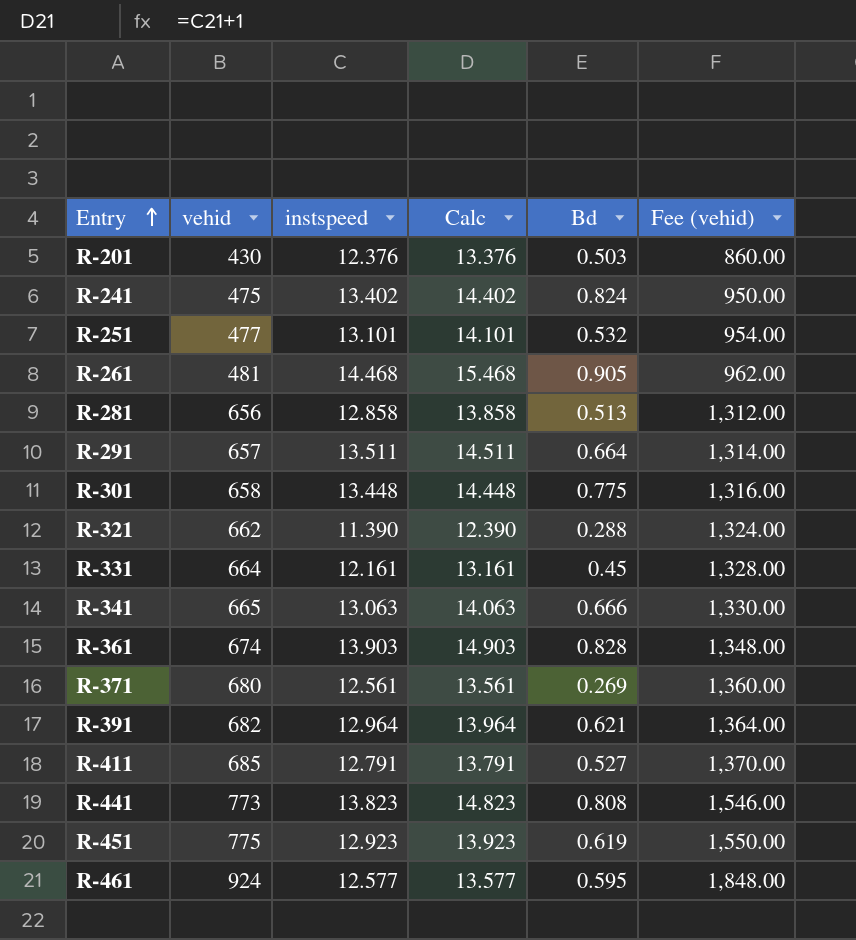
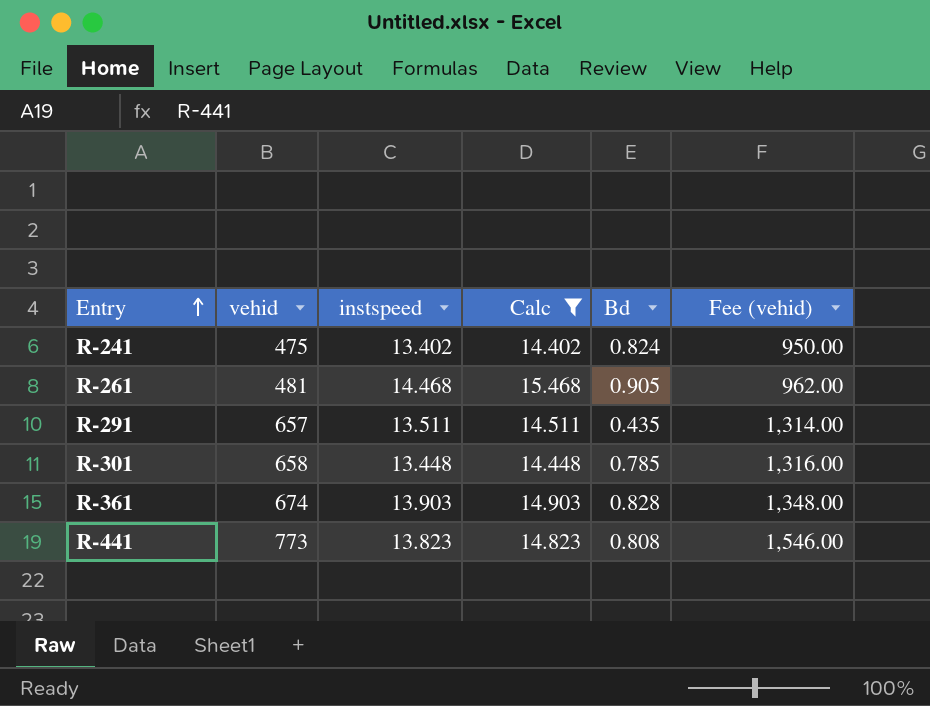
filter: none -> Calc >= 14.402
R-291 | Bd: 0.664 -> 0.435
R-301 | Bd: 0.775 -> 0.785

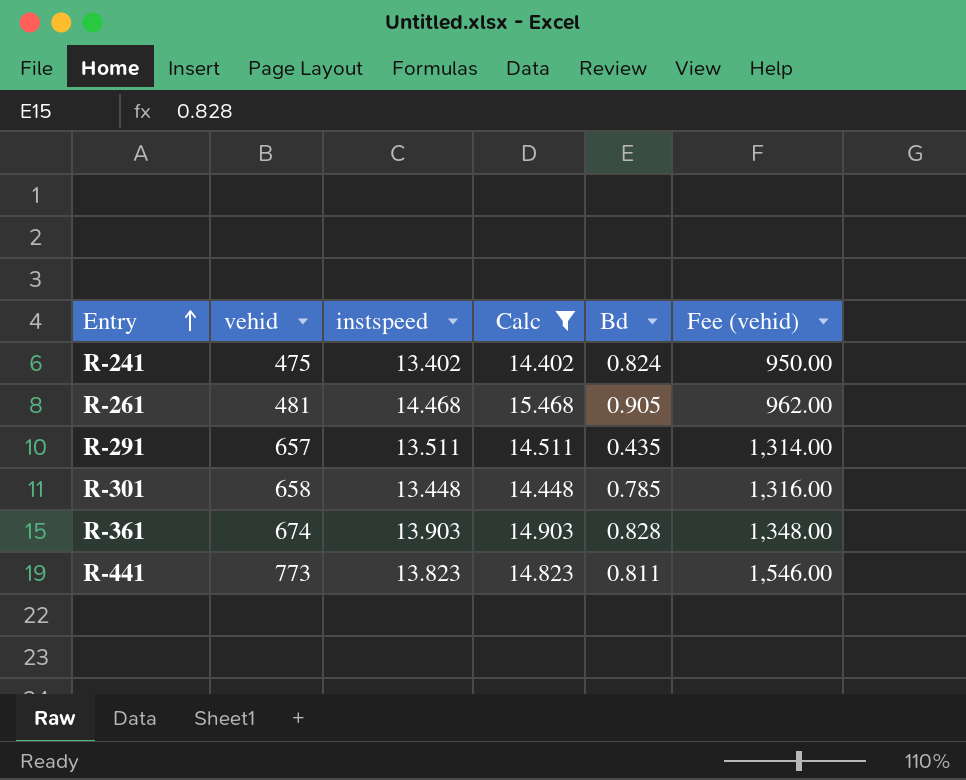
R-441 | Bd: 0.808 -> 0.811

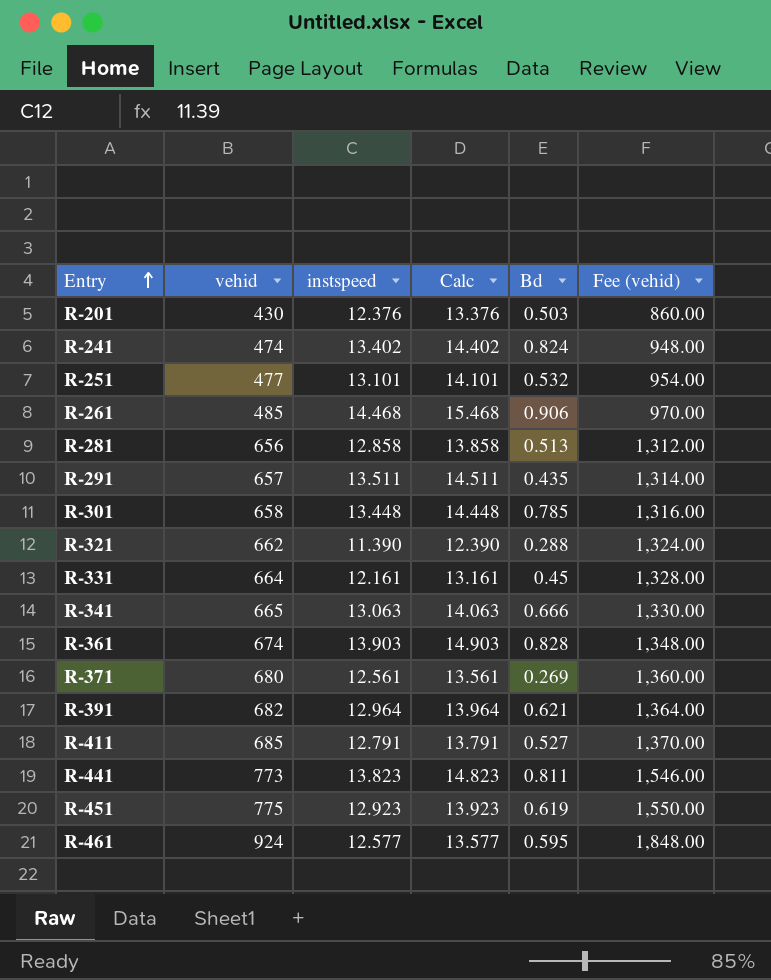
filter: Calc >= 14.402 -> none
R-241 | vehid: 475 -> 474
R-241 | Fee (vehid): 950.00 -> 948.00
R-261 | vehid: 481 -> 485
R-261 | Bd: 0.905 -> 0.906
R-261 | Fee (vehid): 962.00 -> 970.00

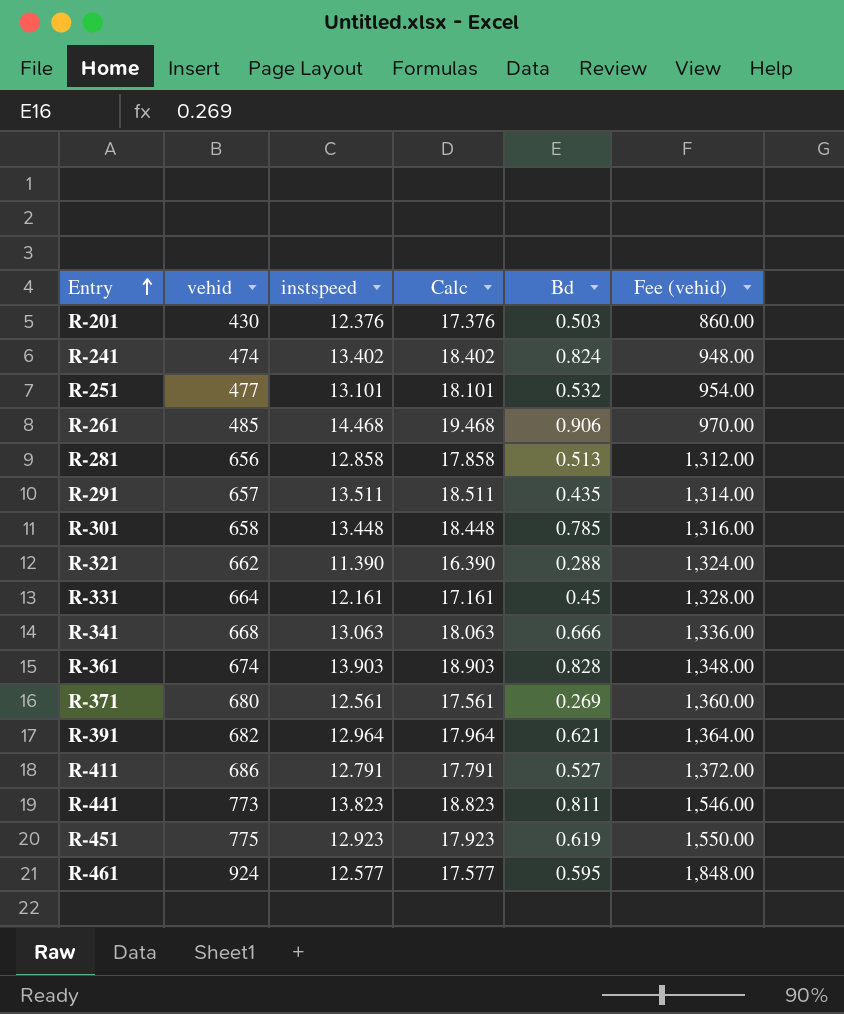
column Calc | formula: [instspeed] + 1 -> [instspeed] + 5
R-341 | vehid: 665 -> 668
R-341 | Fee (vehid): 1,330.00 -> 1,336.00
R-411 | vehid: 685 -> 686
R-411 | Fee (vehid): 1,370.00 -> 1,372.00

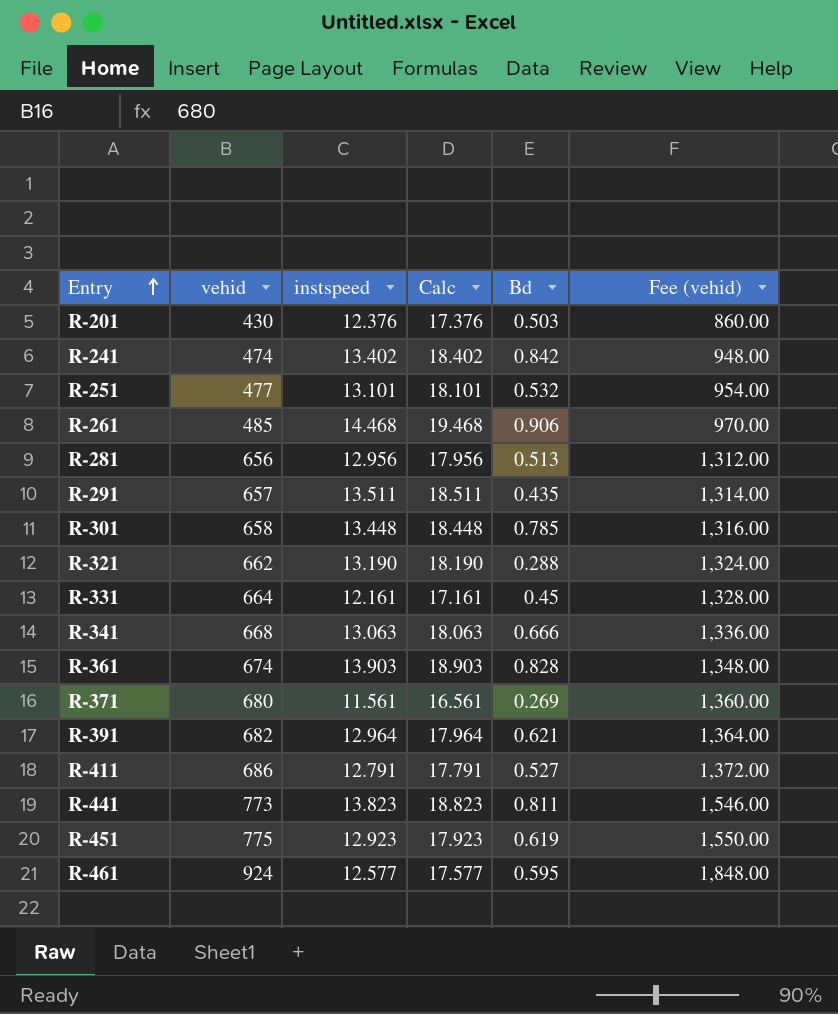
R-241 | Bd: 0.824 -> 0.842
R-281 | instspeed: 12.858 -> 12.956
R-281 | Calc: 17.858 -> 17.956
R-321 | instspeed: 11.390 -> 13.190
R-321 | Calc: 16.390 -> 18.190
R-371 | instspeed: 12.561 -> 11.561
R-371 | Calc: 17.561 -> 16.561

